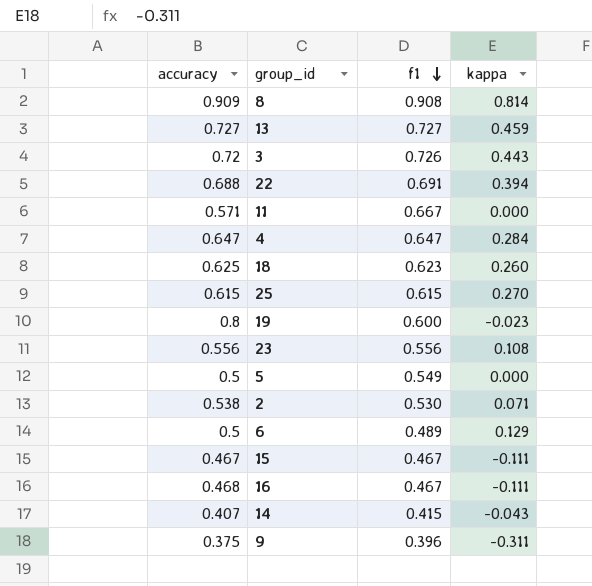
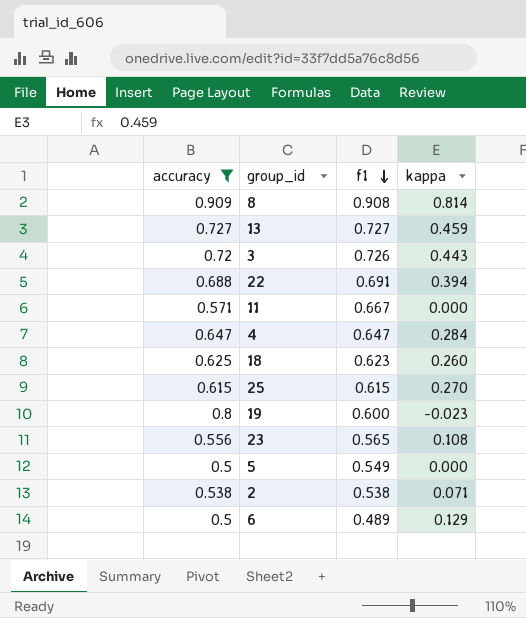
filter: none -> accuracy >= 0.5
23 | f1: 0.556 -> 0.565
2 | f1: 0.530 -> 0.538

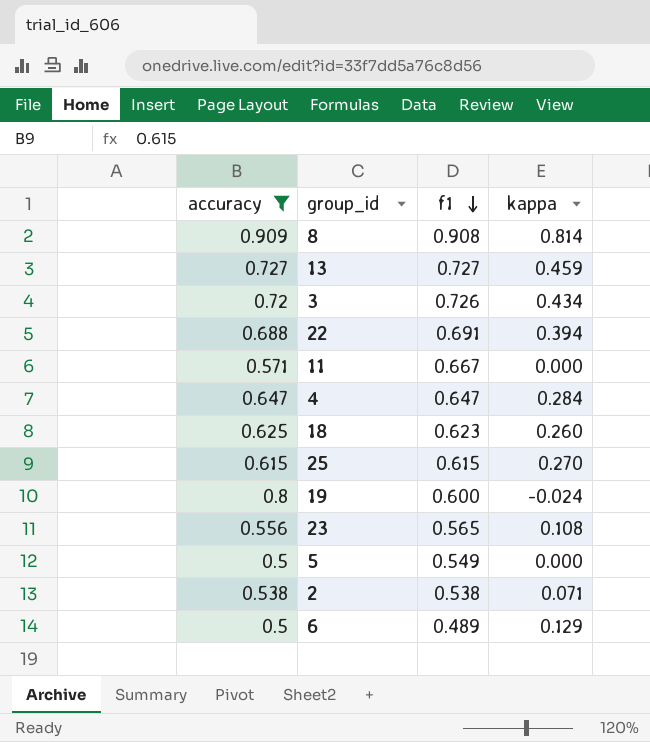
3 | kappa: 0.443 -> 0.434
19 | kappa: -0.023 -> -0.024

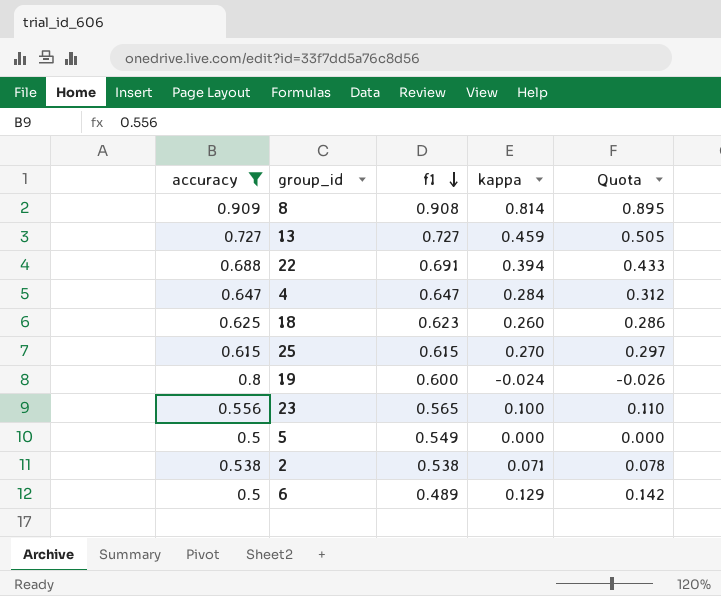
column Quota | formula: none -> [kappa] * 1.1
row 3: 0.72 | 0.726 | 0.434 -> none
row 11: 0.571 | 0.667 | 0.000 -> none
23 | kappa: 0.108 -> 0.100

